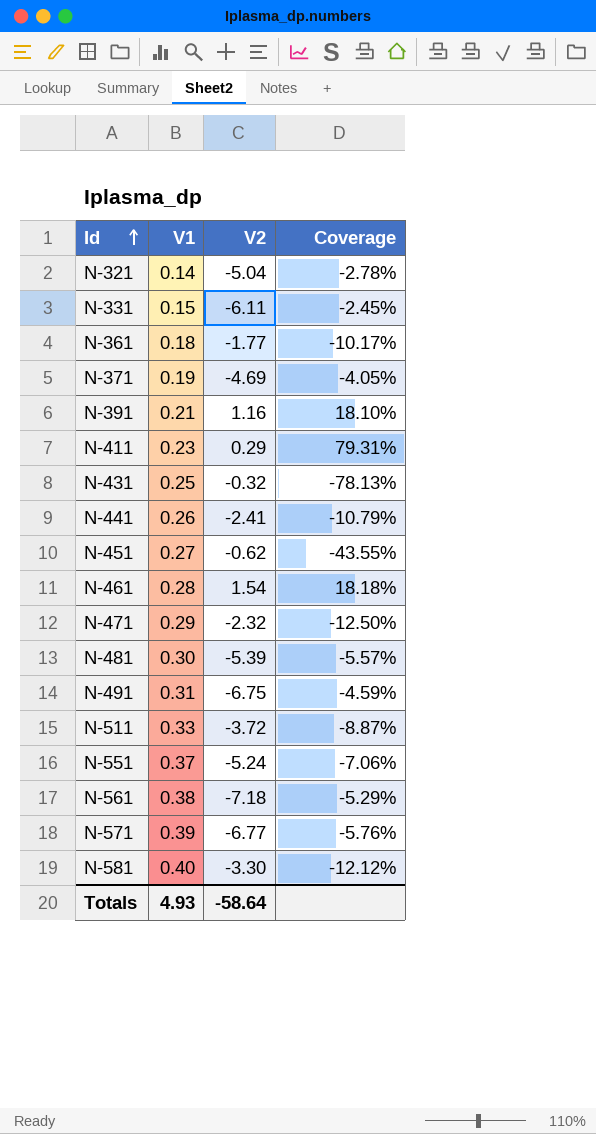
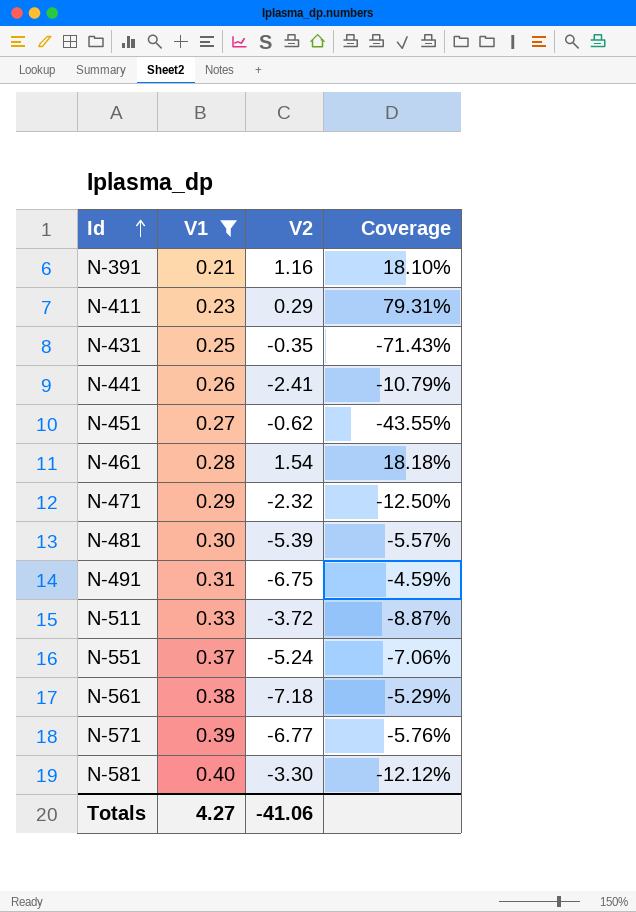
filter: none -> V1 >= 0.21
N-431 | V2: -0.32 -> -0.35
N-431 | Coverage: -78.13% -> -71.43%
Totals | V1: 4.93 -> 4.27
Totals | V2: -58.64 -> -41.06

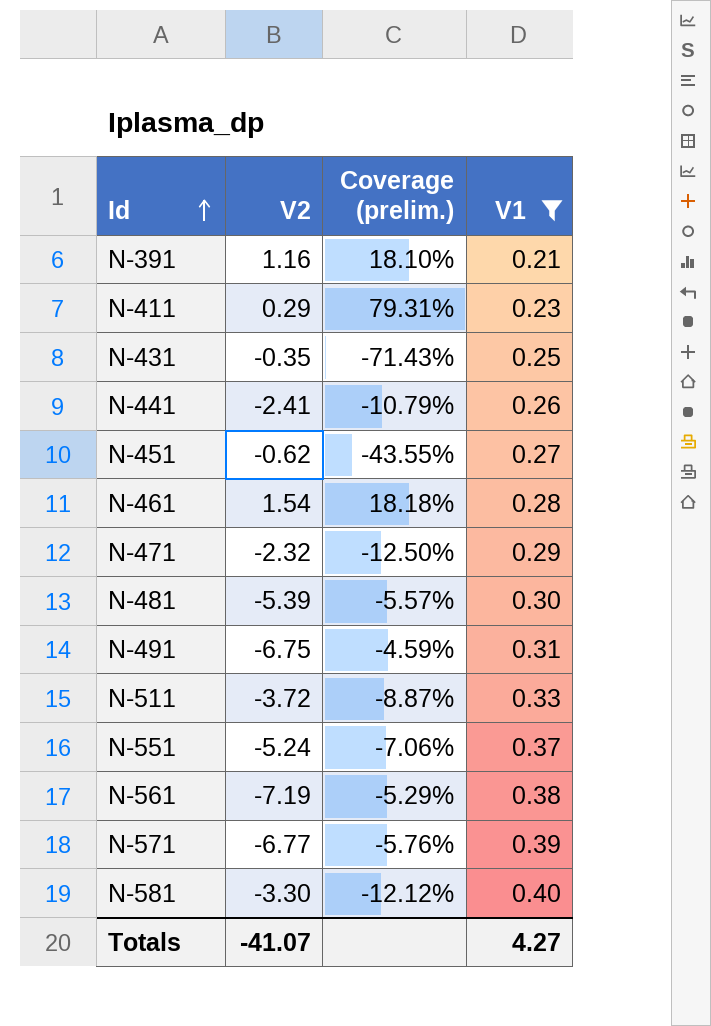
column name: Coverage -> Coverage (prelim.)
column V1 | position: 2 -> 4
N-561 | V2: -7.18 -> -7.19
Totals | V2: -41.06 -> -41.07

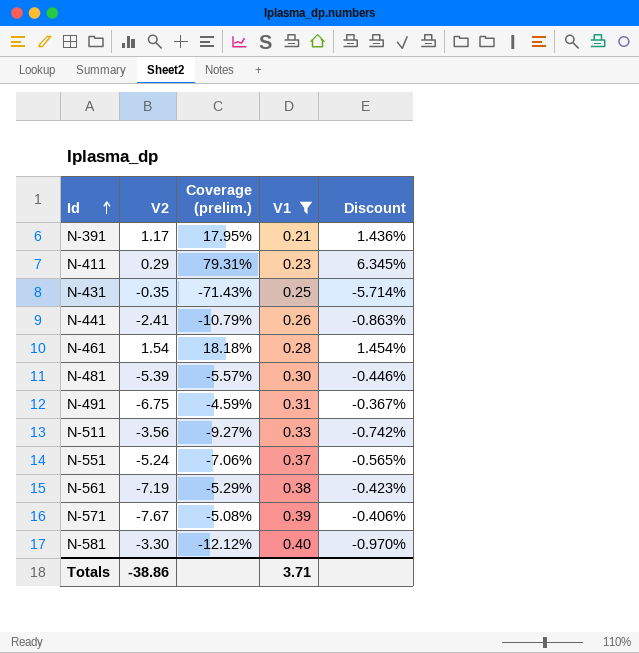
column Discount | formula: none -> [Coverage (prelim.)] * 0.08
row N-451: -0.62 | -43.55% | 0.27 -> none
row N-471: -2.32 | -12.50% | 0.29 -> none
N-391 | V2: 1.16 -> 1.17
N-391 | Coverage (prelim.): 18.10% -> 17.95%
N-511 | V2: -3.72 -> -3.56
N-511 | Coverage (prelim.): -8.87% -> -9.27%
N-571 | V2: -6.77 -> -7.67
N-571 | Coverage (prelim.): -5.76% -> -5.08%
Totals | V2: -41.07 -> -38.86
Totals | V1: 4.27 -> 3.71

